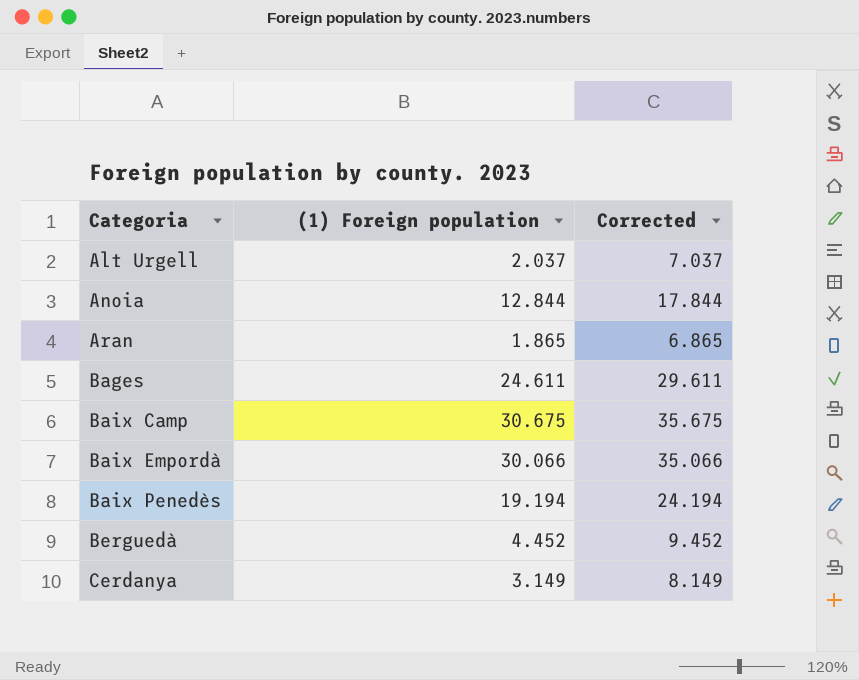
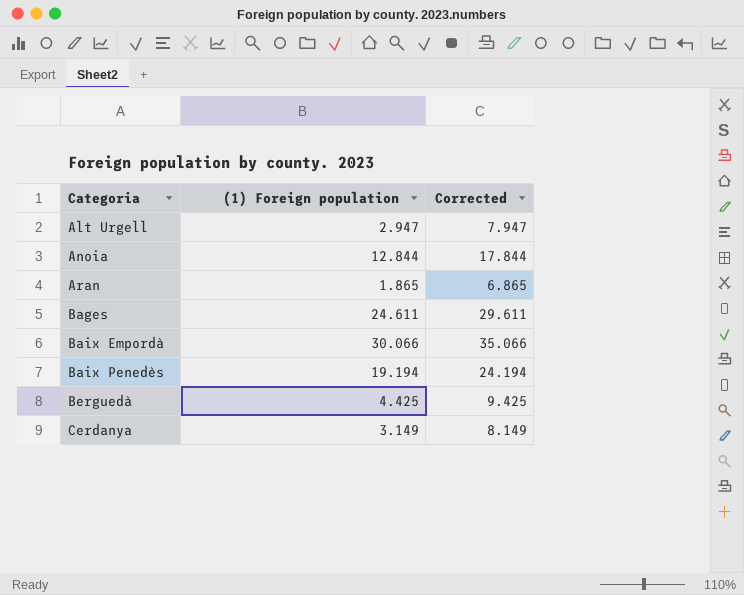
row Baix Camp: 30.675 | 35.675 -> none
Alt Urgell | (1) Foreign population: 2.037 -> 2.947
Alt Urgell | Corrected: 7.037 -> 7.947
Berguedà | (1) Foreign population: 4.452 -> 4.425
Berguedà | Corrected: 9.452 -> 9.425

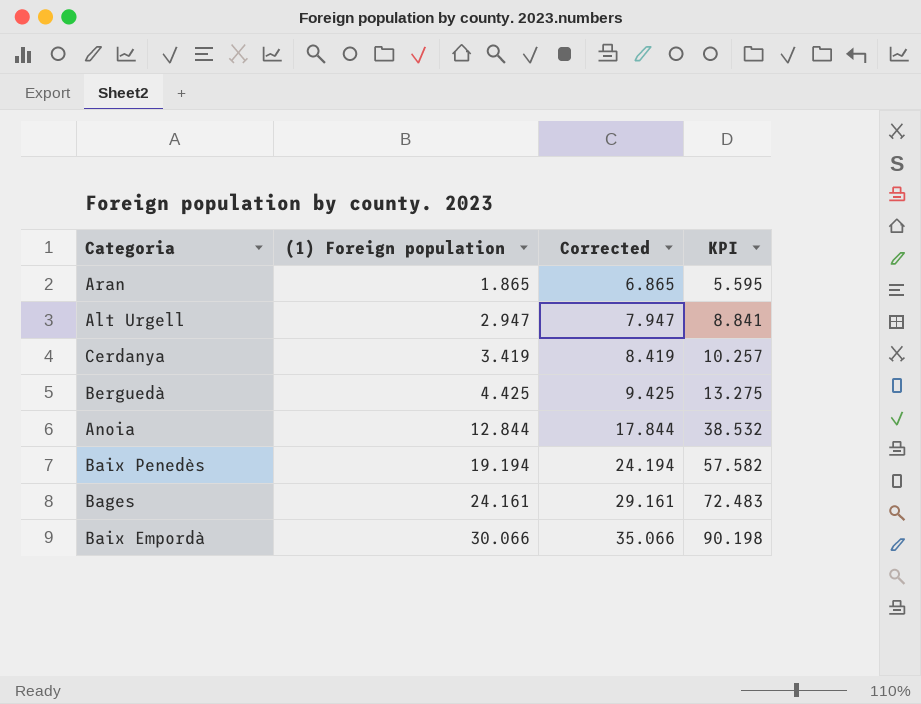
row order: Categoria ascending -> (1) Foreign population ascending
column KPI | formula: none -> [(1) Foreign population] * 3
Cerdanya | (1) Foreign population: 3.149 -> 3.419
Cerdanya | Corrected: 8.149 -> 8.419
Bages | (1) Foreign population: 24.611 -> 24.161
Bages | Corrected: 29.611 -> 29.161

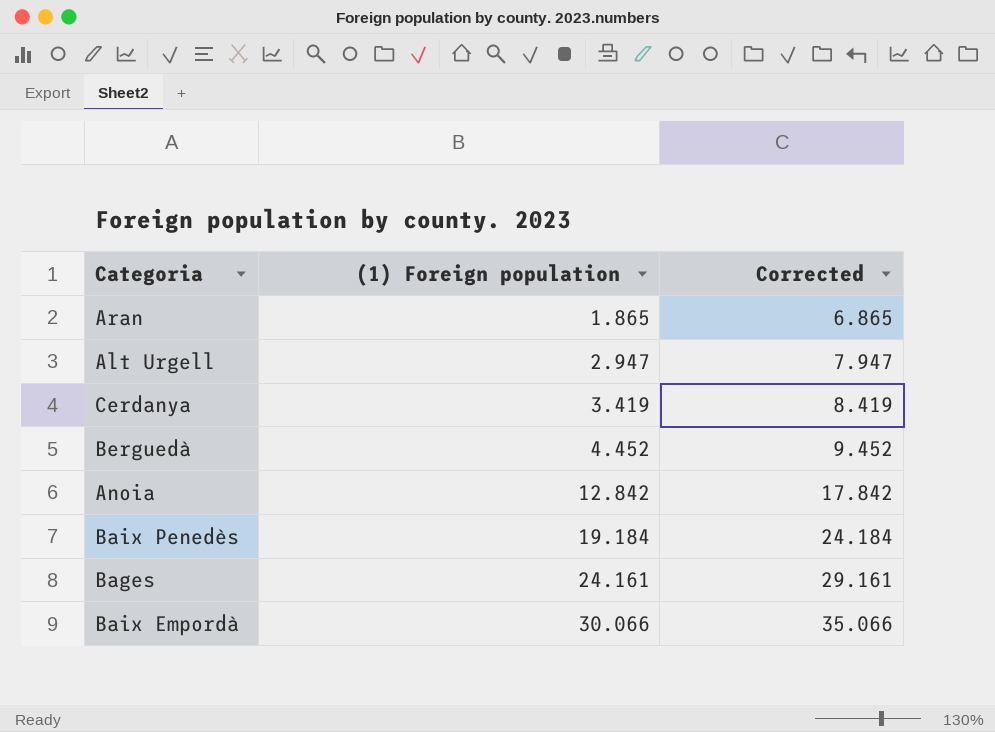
column KPI | formula: [(1) Foreign population] * 3 -> none
Berguedà | (1) Foreign population: 4.425 -> 4.452
Berguedà | Corrected: 9.425 -> 9.452
Anoia | (1) Foreign population: 12.844 -> 12.842
Anoia | Corrected: 17.844 -> 17.842
Baix Penedès | (1) Foreign population: 19.194 -> 19.184
Baix Penedès | Corrected: 24.194 -> 24.184

